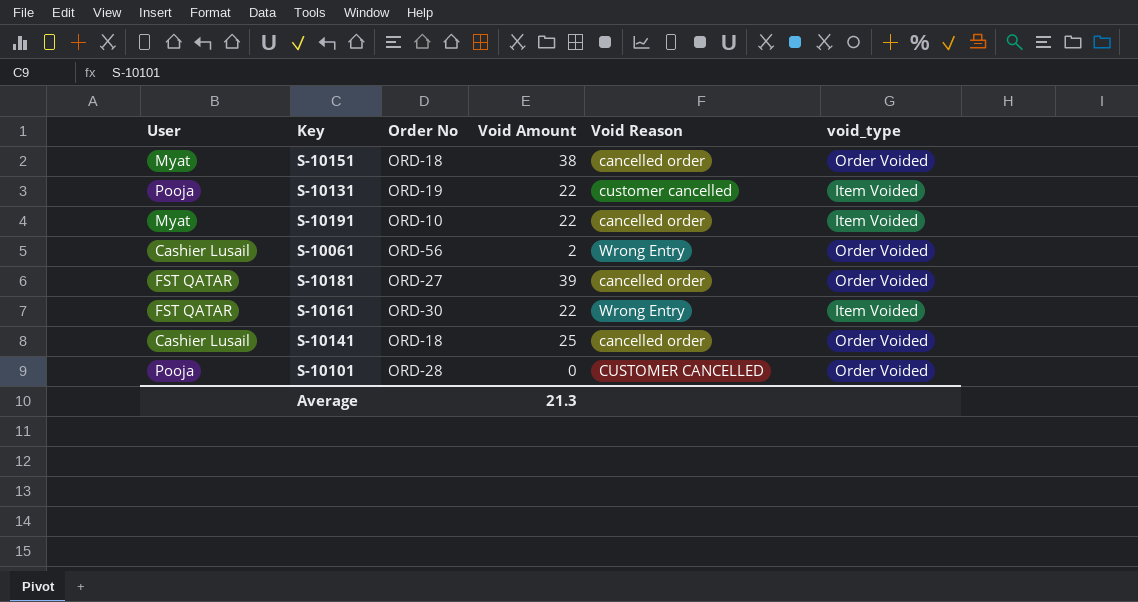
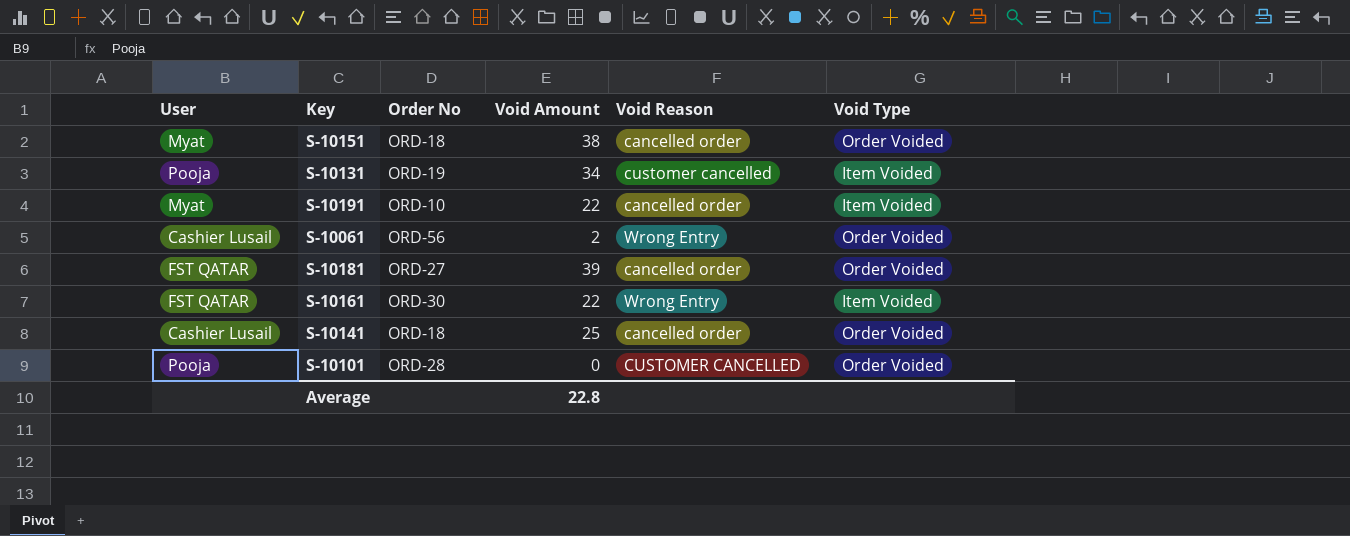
column name: void_type -> Void Type
S-10131 | Void Amount: 22 -> 34
Average | Void Amount: 21.3 -> 22.8

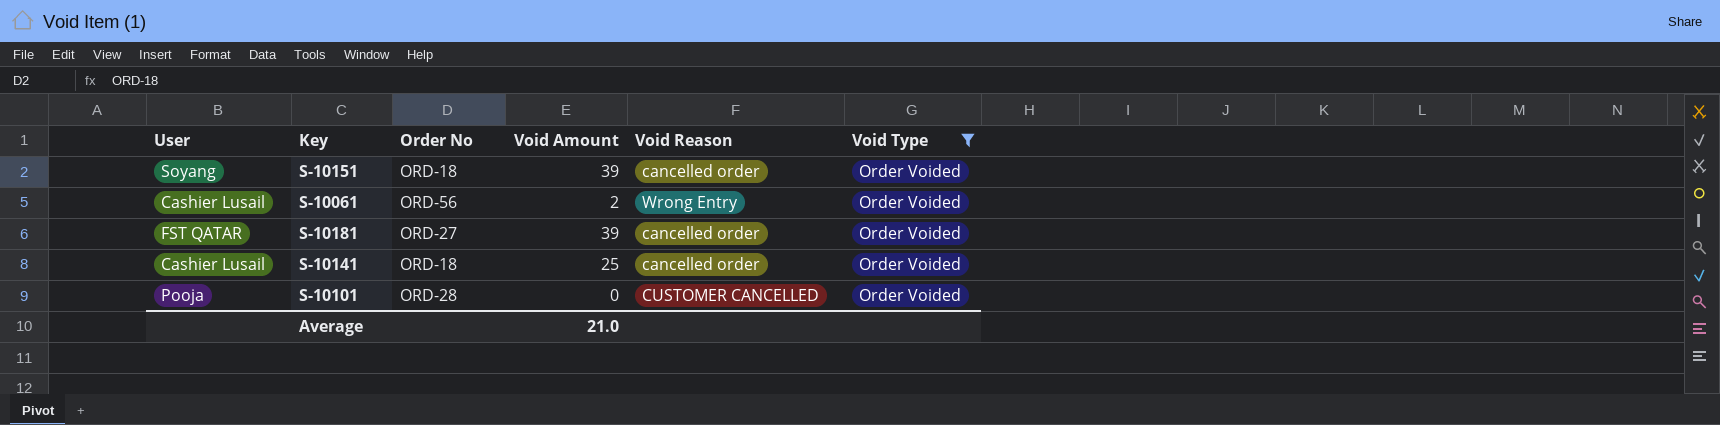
filter: none -> Void Type = Order Voided
S-10151 | User: Myat -> Soyang
S-10151 | Void Amount: 38 -> 39
Average | Void Amount: 22.8 -> 21.0

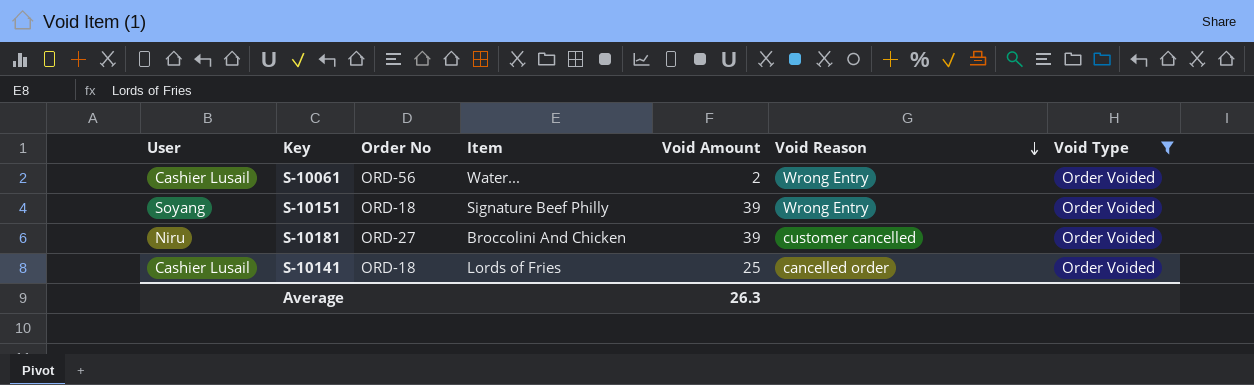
row order: none -> Void Reason descending
column Item | position: none -> 4
row S-10101: Pooja | ORD-28 | 0 | CUSTOMER CANCELLED | Order Voided -> none
S-10151 | Void Reason: cancelled order -> Wrong Entry
S-10181 | User: FST QATAR -> Niru
S-10181 | Void Reason: cancelled order -> customer cancelled
Average | Void Amount: 21.0 -> 26.3

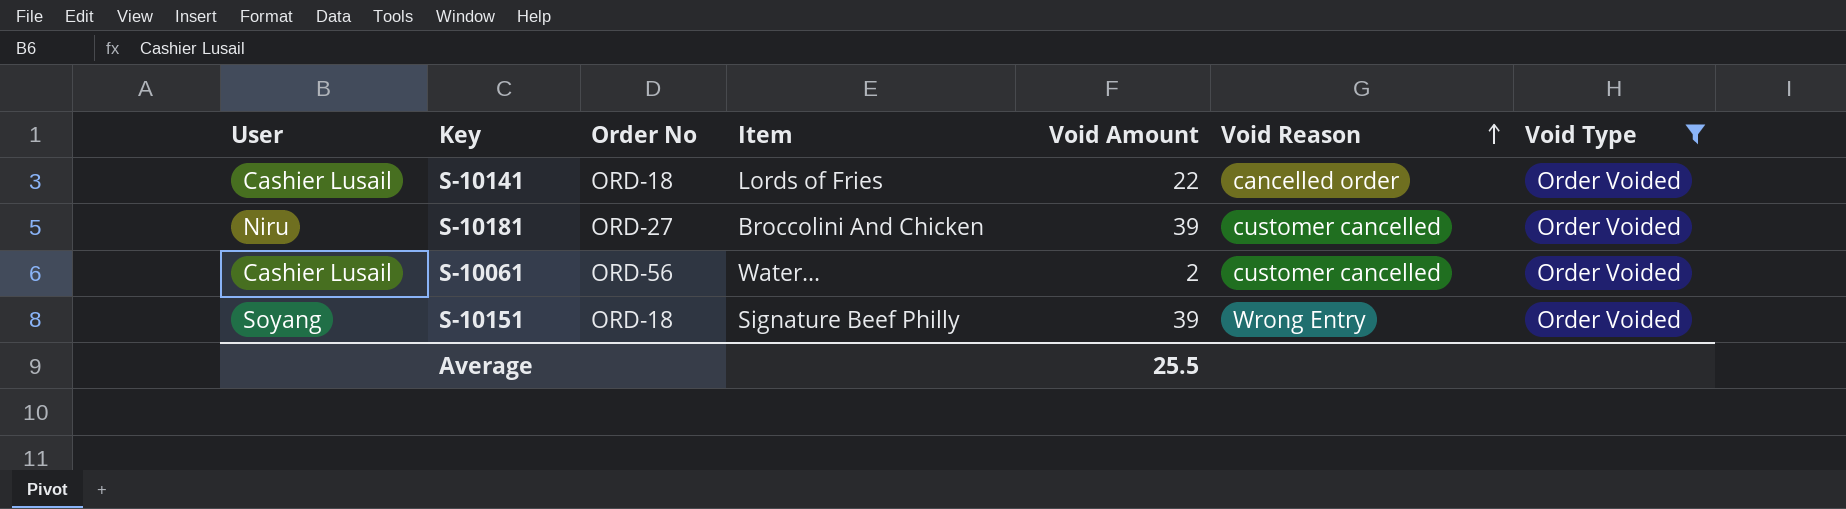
row order: Void Reason descending -> Void Reason ascending
S-10141 | Void Amount: 25 -> 22
S-10061 | Void Reason: Wrong Entry -> customer cancelled
Average | Void Amount: 26.3 -> 25.5

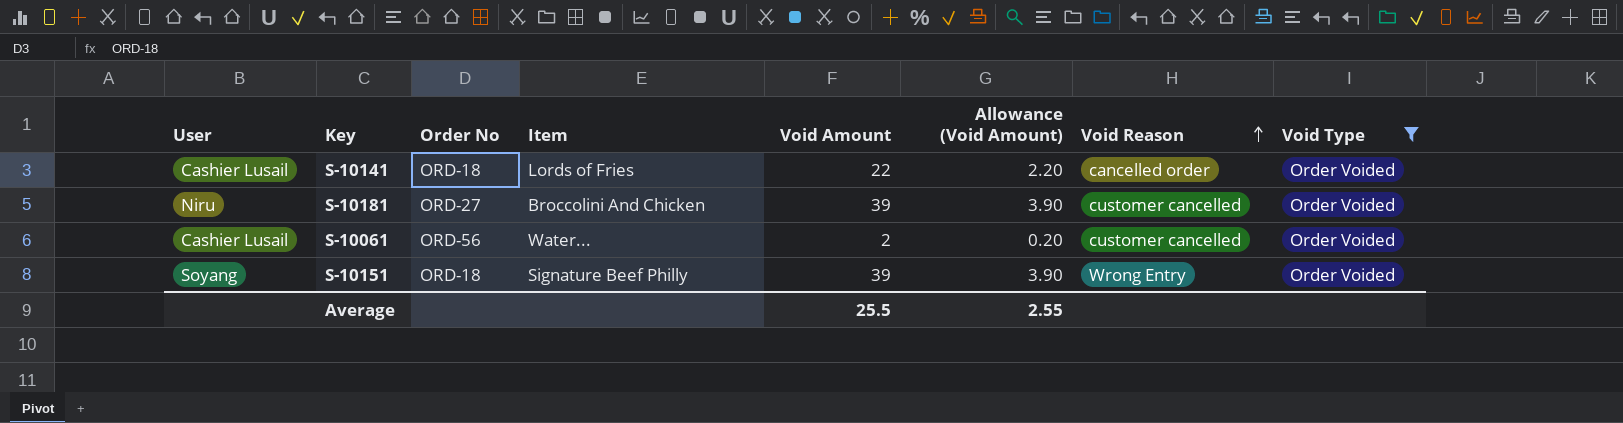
column Allowance (Void Amount) | formula: none -> [Void Amount] * 0.1

